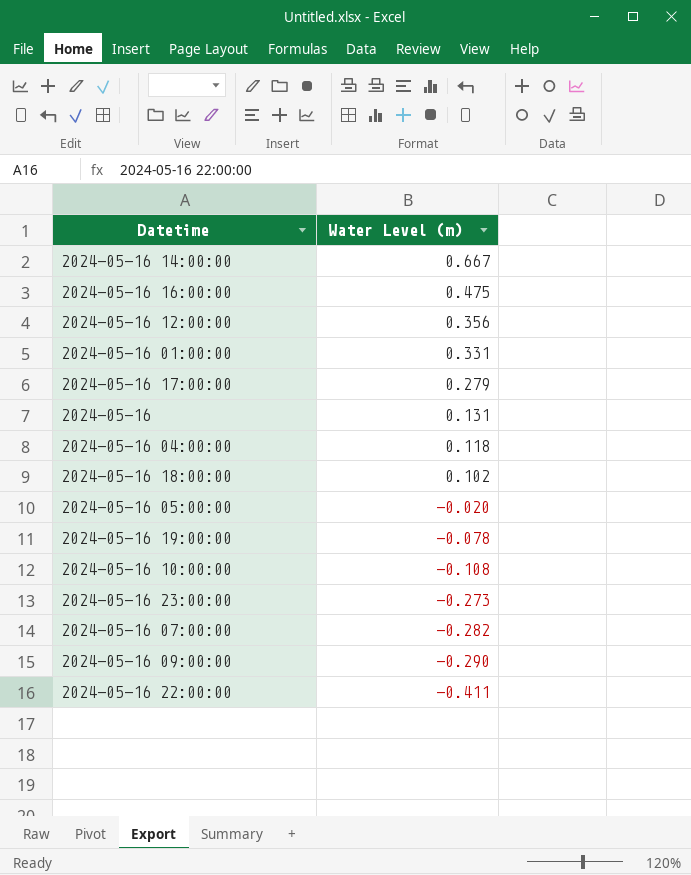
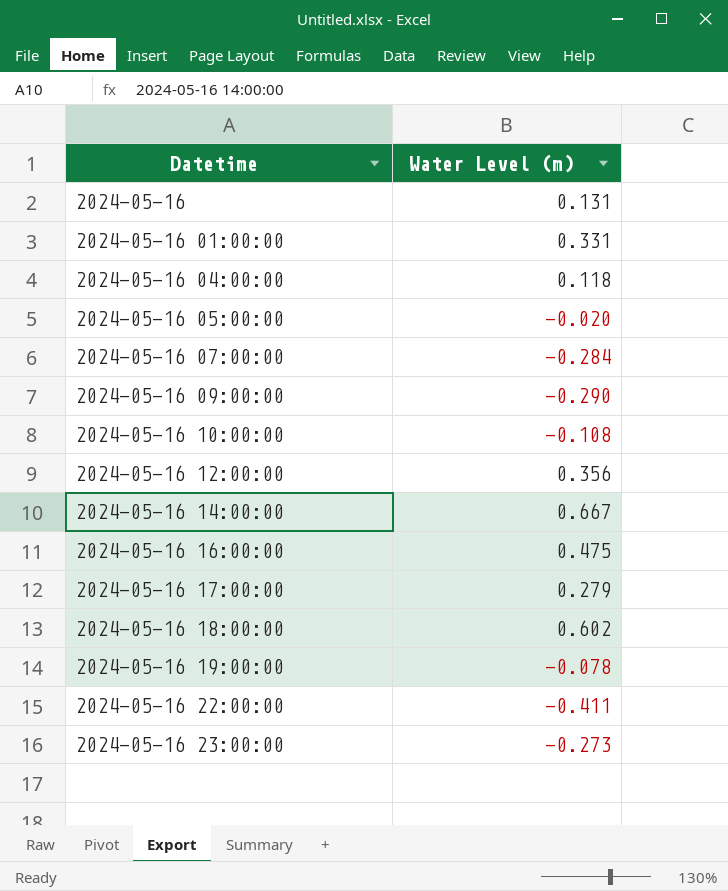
row order: Water Level (m) descending -> Datetime ascending
2024-05-16 07:00:00 | Water Level (m): -0.282 -> -0.284
2024-05-16 18:00:00 | Water Level (m): 0.102 -> 0.602

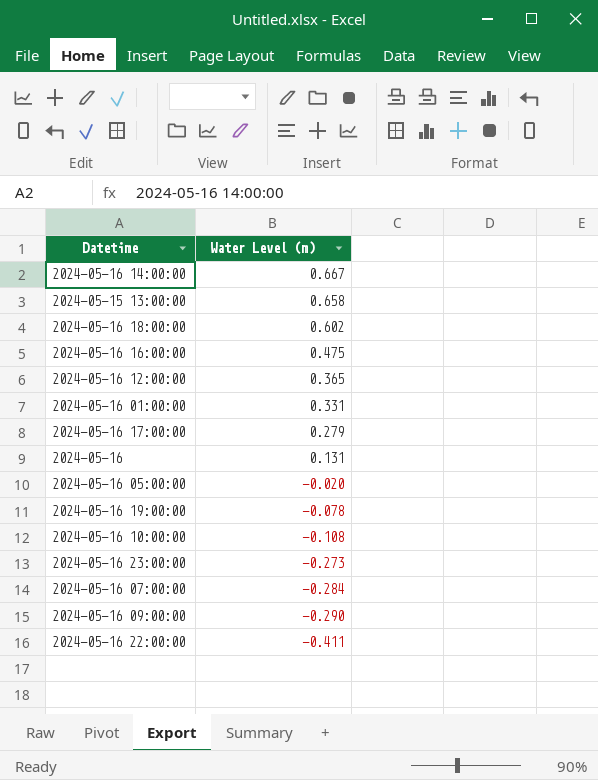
row order: Datetime ascending -> Water Level (m) descending
row 2024-05-16 04:00:00: 0.118 -> none
row 2024-05-15 13:00:00: none -> 0.658
2024-05-16 12:00:00 | Water Level (m): 0.356 -> 0.365

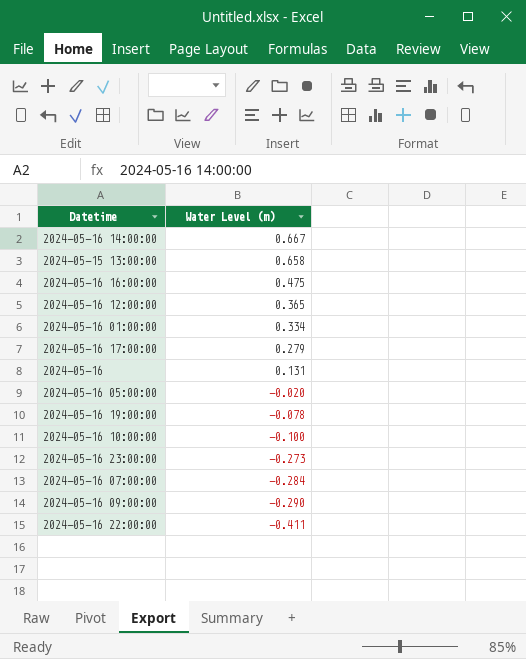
row 2024-05-16 18:00:00: 0.602 -> none
2024-05-16 01:00:00 | Water Level (m): 0.331 -> 0.334
2024-05-16 10:00:00 | Water Level (m): -0.108 -> -0.100

